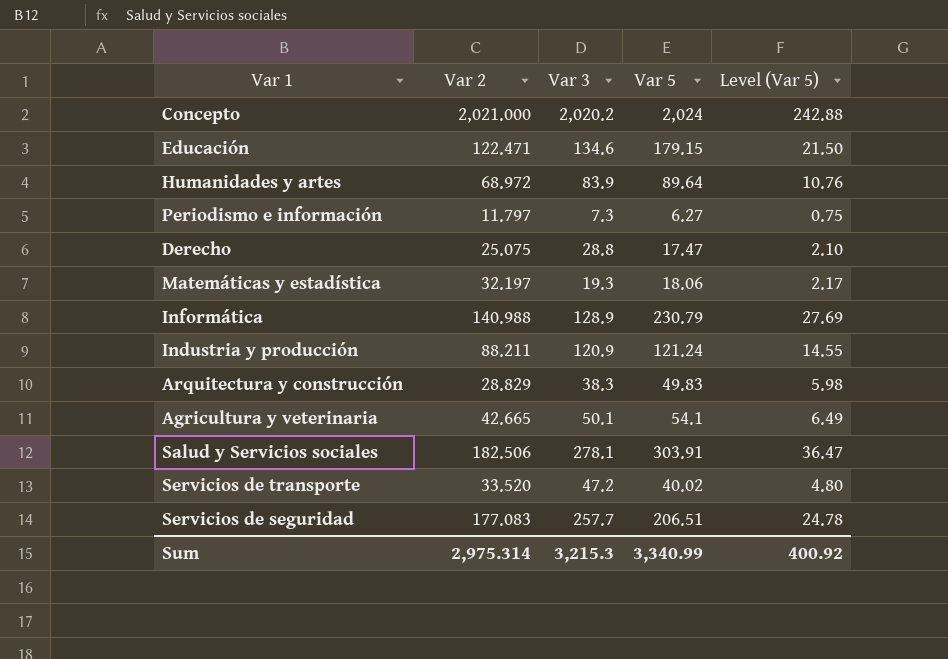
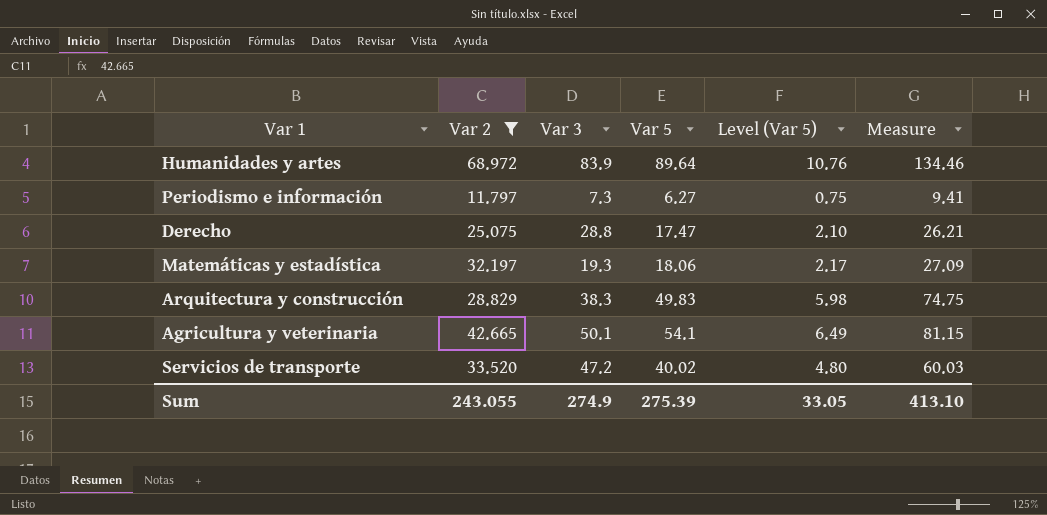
filter: none -> Var 2 <= 68.972
column Measure | formula: none -> [Var 5] * 1.5
Sum | Var 2: 2,975.314 -> 243.055
Sum | Var 3: 3,215.3 -> 274.9
Sum | Var 5: 3,340.99 -> 275.39
Sum | Level (Var 5): 400.92 -> 33.05

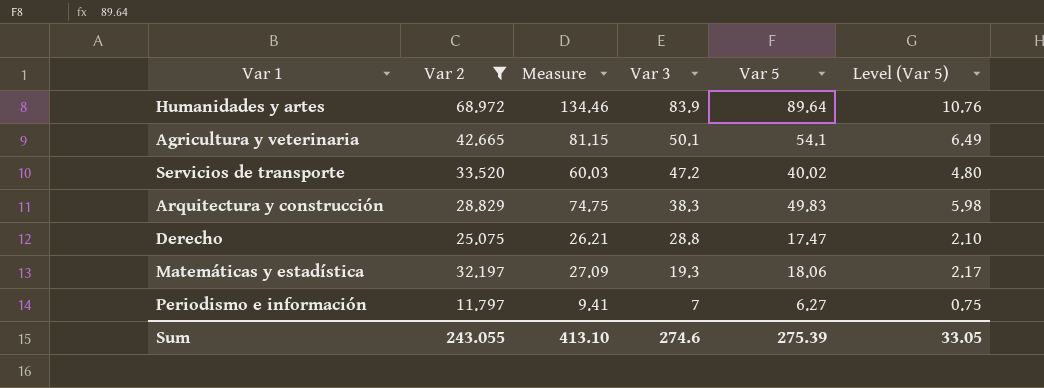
row order: none -> Var 3 descending
column Measure | position: 6 -> 3
Periodismo e información | Var 3: 7.3 -> 7
Sum | Var 3: 274.9 -> 274.6

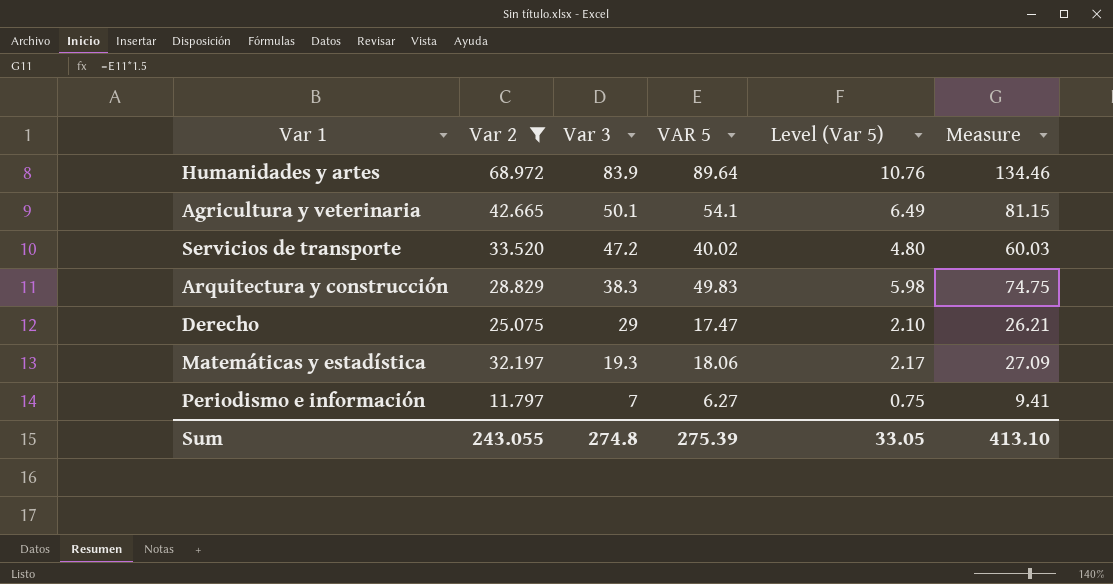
column name: Var 5 -> VAR 5
column Measure | position: 3 -> 6
Derecho | Var 3: 28.8 -> 29
Sum | Var 3: 274.6 -> 274.8

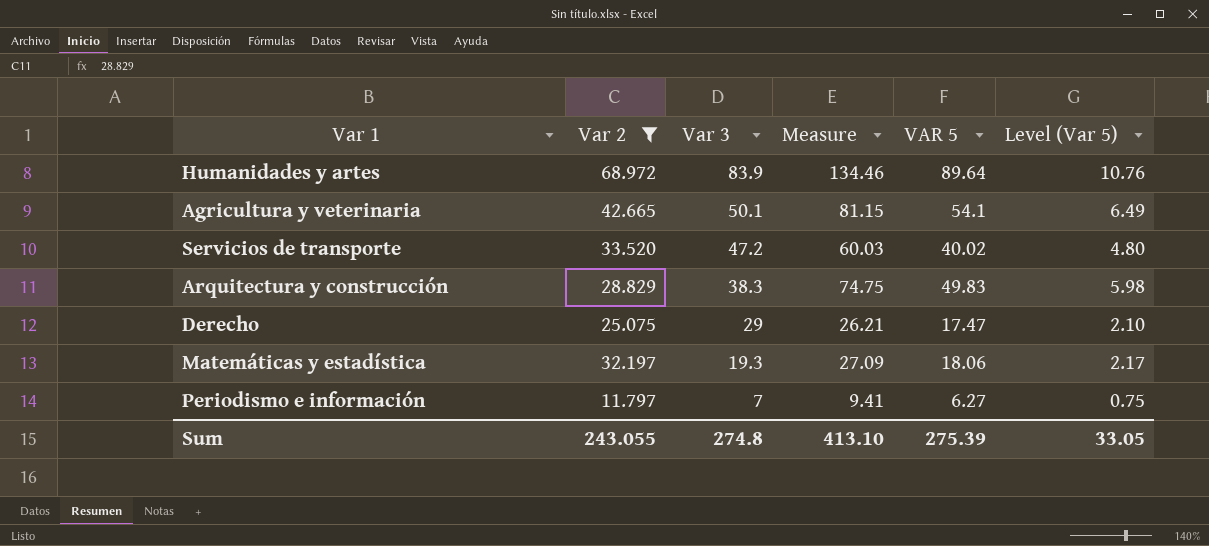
column Measure | position: 6 -> 4

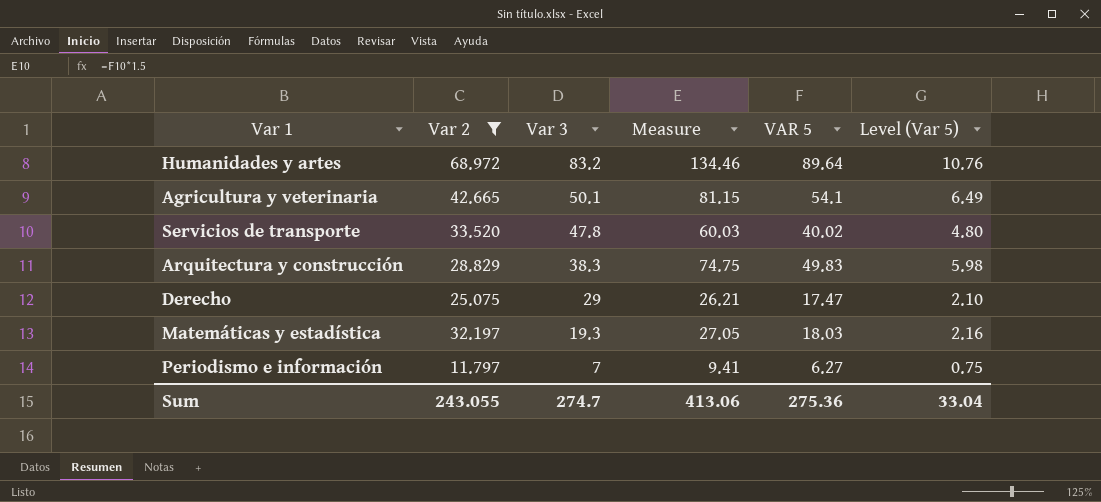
Humanidades y artes | Var 3: 83.9 -> 83.2
Servicios de transporte | Var 3: 47.2 -> 47.8
Matemáticas y estadística | Measure: 27.09 -> 27.05
Matemáticas y estadística | VAR 5: 18.06 -> 18.03
Matemáticas y estadística | Level (Var 5): 2.17 -> 2.16
Sum | Var 3: 274.8 -> 274.7
Sum | Measure: 413.10 -> 413.06
Sum | VAR 5: 275.39 -> 275.36
Sum | Level (Var 5): 33.05 -> 33.04

